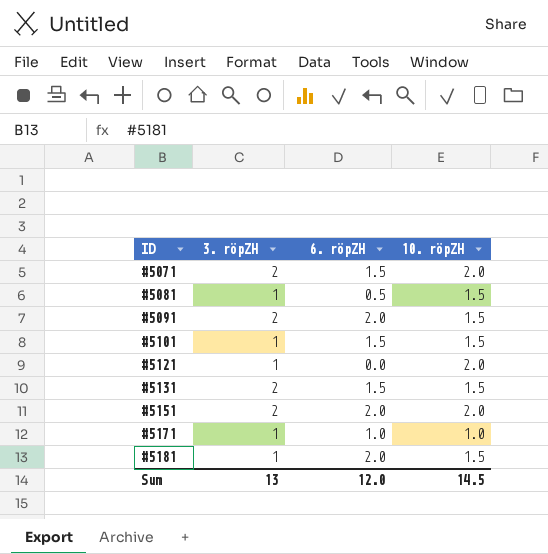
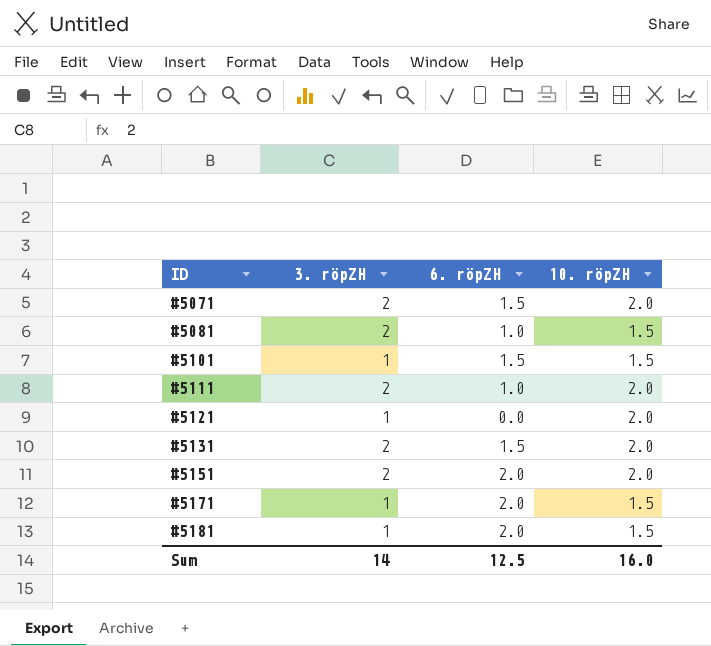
row #5091: 2 | 2.0 | 1.5 -> none
#5081 | 3. röpZH: 1 -> 2
#5081 | 6. röpZH: 0.5 -> 1.0
row #5111: none -> 2 | 1.0 | 2.0
#5131 | 10. röpZH: 1.5 -> 2.0
#5171 | 6. röpZH: 1.0 -> 2.0
#5171 | 10. röpZH: 1.0 -> 1.5
Sum | 3. röpZH: 13 -> 14
Sum | 6. röpZH: 12.0 -> 12.5
Sum | 10. röpZH: 14.5 -> 16.0

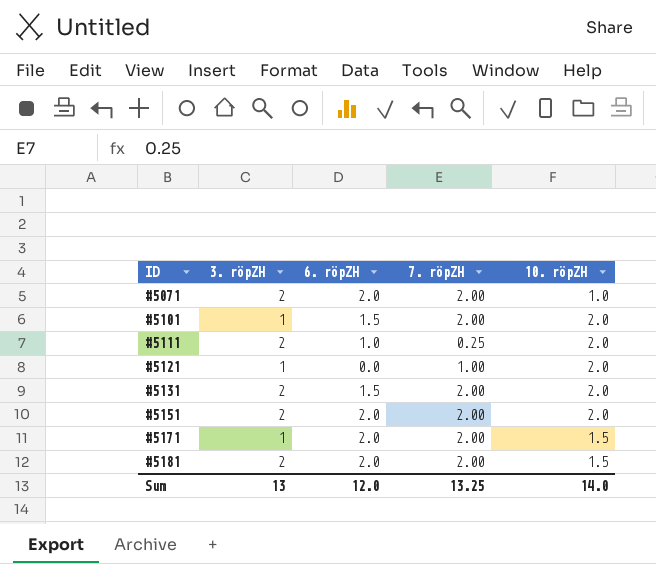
column 7. röpZH | position: none -> 4
row #5081: 2 | 1.0 | 1.5 -> none
#5071 | 6. röpZH: 1.5 -> 2.0
#5071 | 10. röpZH: 2.0 -> 1.0
#5101 | 10. röpZH: 1.5 -> 2.0
#5181 | 3. röpZH: 1 -> 2
Sum | 3. röpZH: 14 -> 13
Sum | 6. röpZH: 12.5 -> 12.0
Sum | 10. röpZH: 16.0 -> 14.0

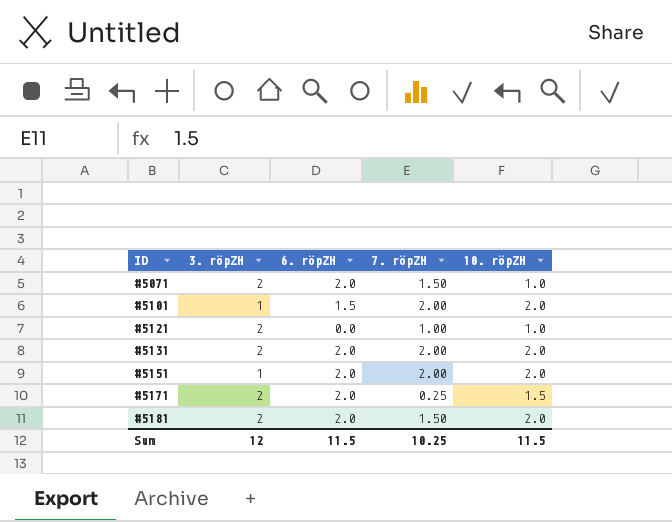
row #5111: 2 | 1.0 | 0.25 | 2.0 -> none
#5071 | 7. röpZH: 2.00 -> 1.50
#5121 | 3. röpZH: 1 -> 2
#5121 | 10. röpZH: 2.0 -> 1.0
#5131 | 6. röpZH: 1.5 -> 2.0
#5151 | 3. röpZH: 2 -> 1
#5171 | 3. röpZH: 1 -> 2
#5171 | 7. röpZH: 2.00 -> 0.25
#5181 | 7. röpZH: 2.00 -> 1.50
#5181 | 10. röpZH: 1.5 -> 2.0
Sum | 3. röpZH: 13 -> 12
Sum | 6. röpZH: 12.0 -> 11.5
Sum | 7. röpZH: 13.25 -> 10.25
Sum | 10. röpZH: 14.0 -> 11.5

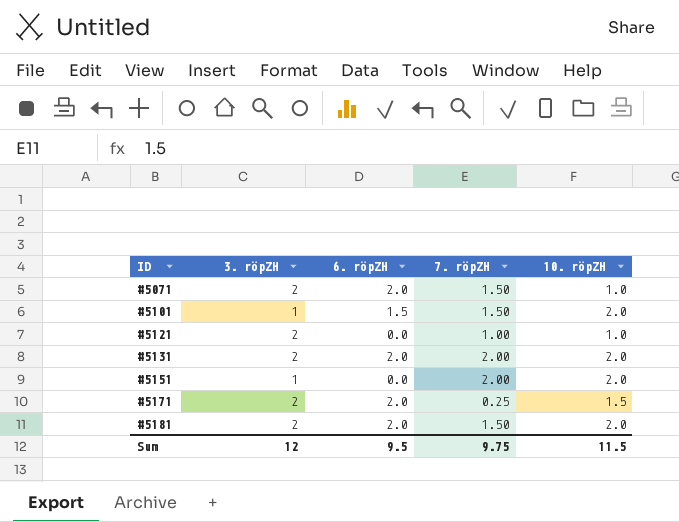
#5101 | 7. röpZH: 2.00 -> 1.50
#5151 | 6. röpZH: 2.0 -> 0.0
Sum | 6. röpZH: 11.5 -> 9.5
Sum | 7. röpZH: 10.25 -> 9.75

